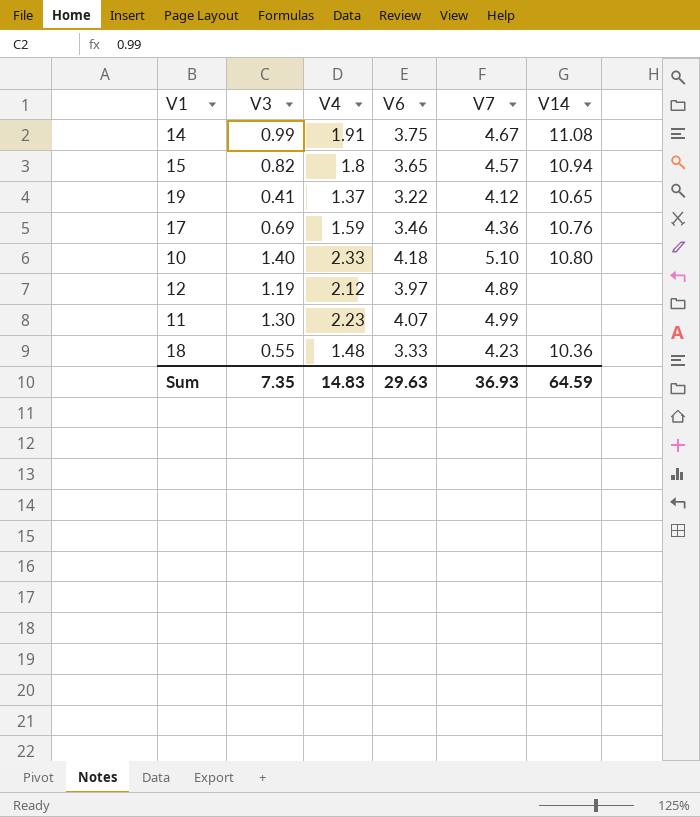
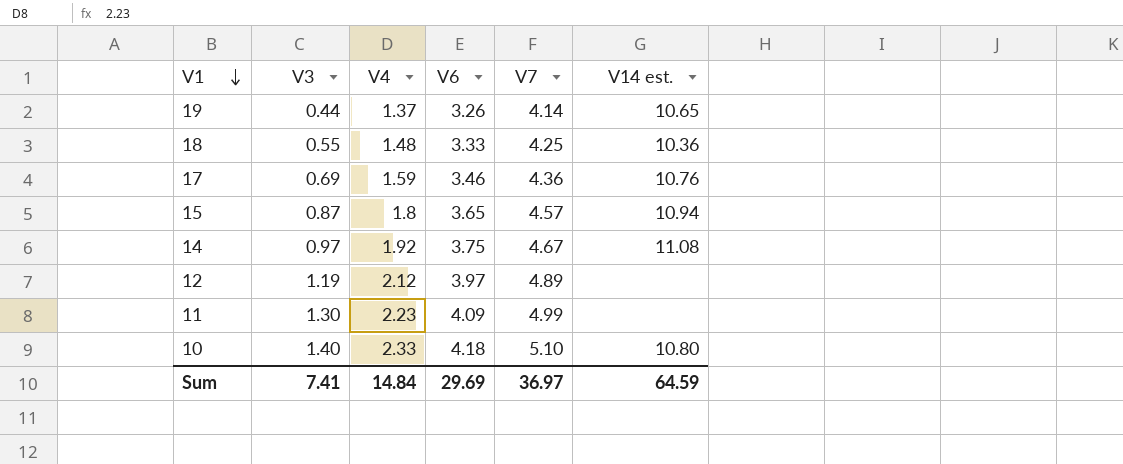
row order: none -> V1 descending
column name: V14 -> V14 est.
19 | V3: 0.41 -> 0.44
19 | V6: 3.22 -> 3.26
19 | V7: 4.12 -> 4.14
18 | V7: 4.23 -> 4.25
15 | V3: 0.82 -> 0.87
14 | V3: 0.99 -> 0.97
14 | V4: 1.91 -> 1.92
11 | V6: 4.07 -> 4.09
Sum | V3: 7.35 -> 7.41
Sum | V4: 14.83 -> 14.84
Sum | V6: 29.63 -> 29.69
Sum | V7: 36.93 -> 36.97

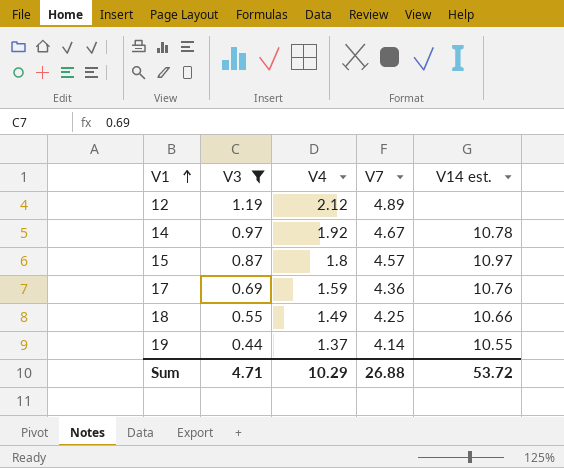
filter: none -> V3 <= 1.19
row order: V1 descending -> V1 ascending
column V6 | position: 4 -> none
14 | V14 est.: 11.08 -> 10.78
15 | V14 est.: 10.94 -> 10.97
18 | V4: 1.48 -> 1.49
18 | V14 est.: 10.36 -> 10.66
19 | V14 est.: 10.65 -> 10.55
Sum | V3: 7.41 -> 4.71
Sum | V4: 14.84 -> 10.29
Sum | V7: 36.97 -> 26.88
Sum | V14 est.: 64.59 -> 53.72

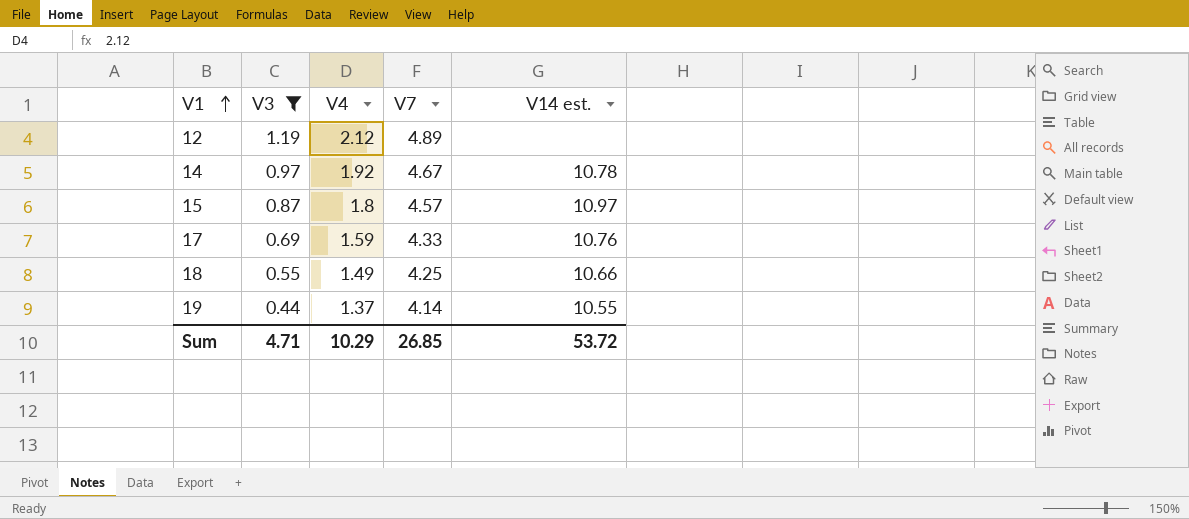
17 | V7: 4.36 -> 4.33
Sum | V7: 26.88 -> 26.85

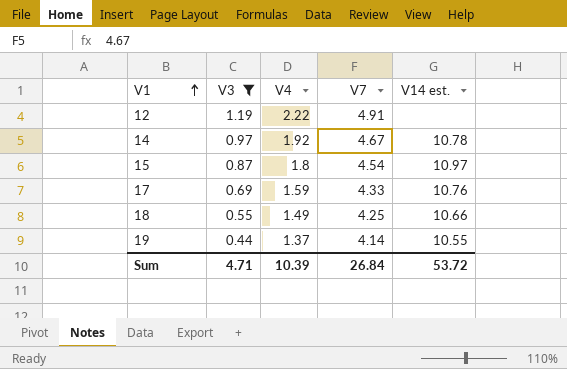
12 | V4: 2.12 -> 2.22
12 | V7: 4.89 -> 4.91
15 | V7: 4.57 -> 4.54
Sum | V4: 10.29 -> 10.39
Sum | V7: 26.85 -> 26.84

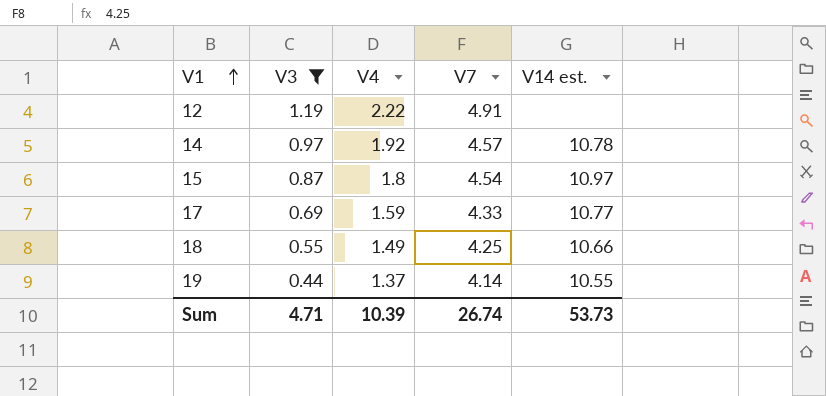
14 | V7: 4.67 -> 4.57
17 | V14 est.: 10.76 -> 10.77
Sum | V7: 26.84 -> 26.74
Sum | V14 est.: 53.72 -> 53.73

